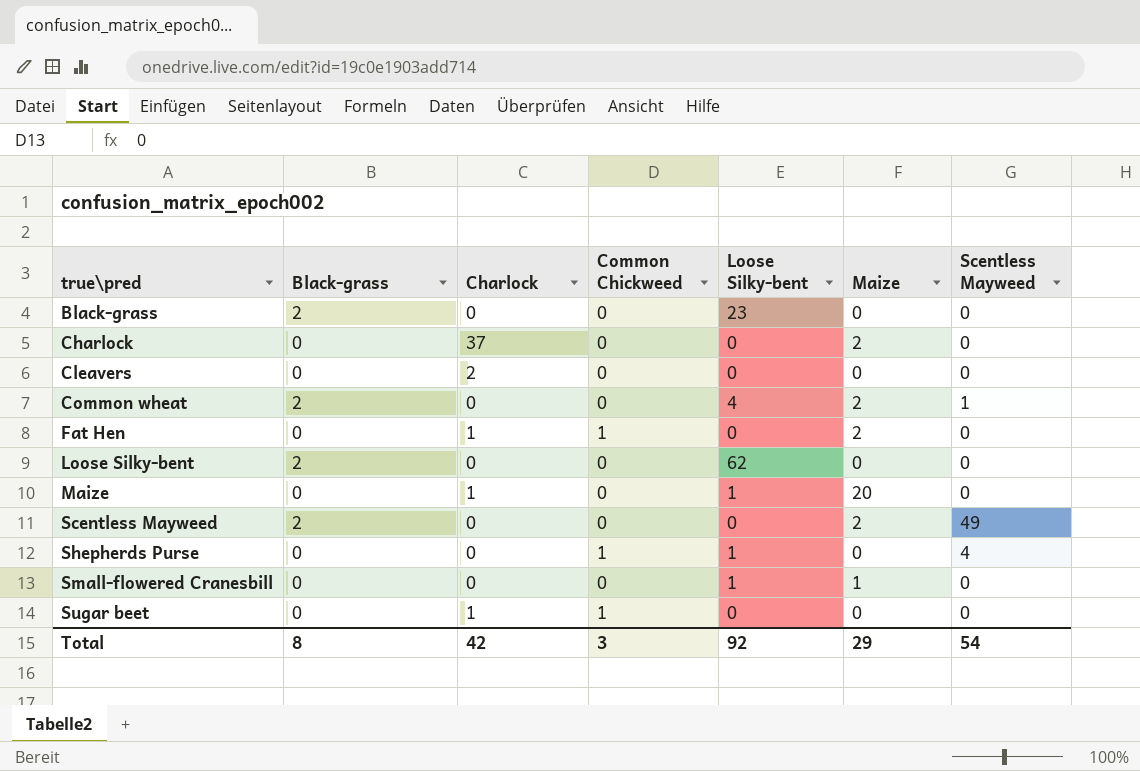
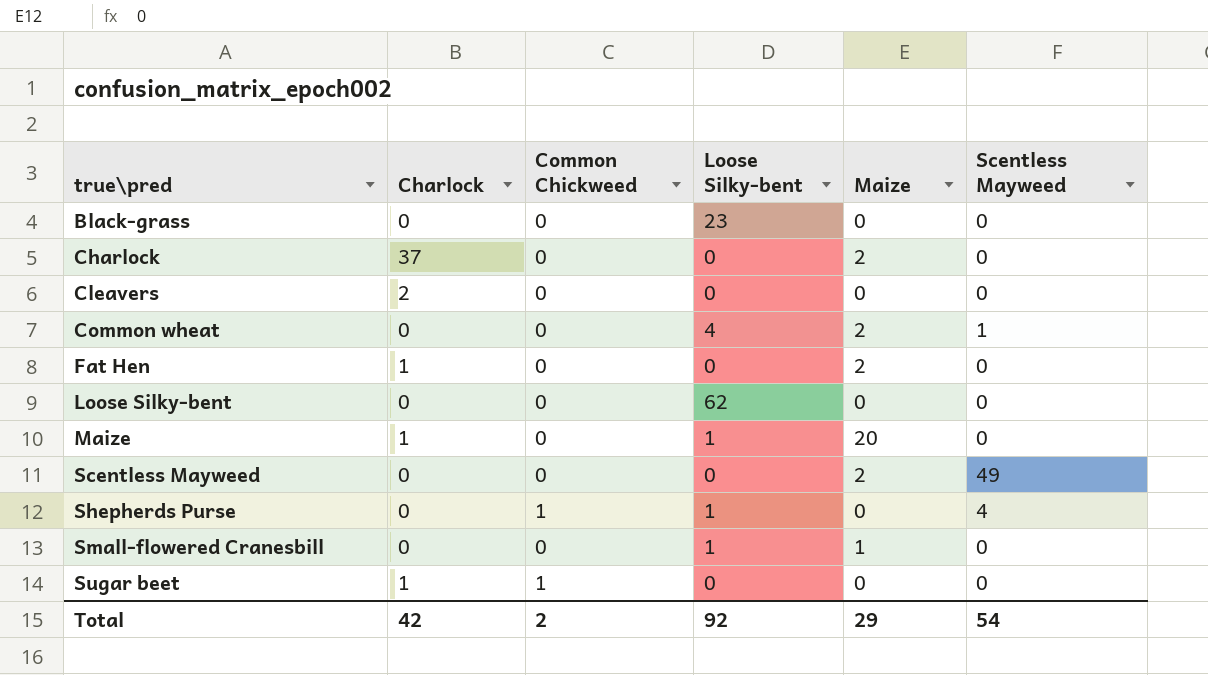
column Black-grass | position: 2 -> none
Fat Hen | Common Chickweed: 1 -> 0
Total | Common Chickweed: 3 -> 2

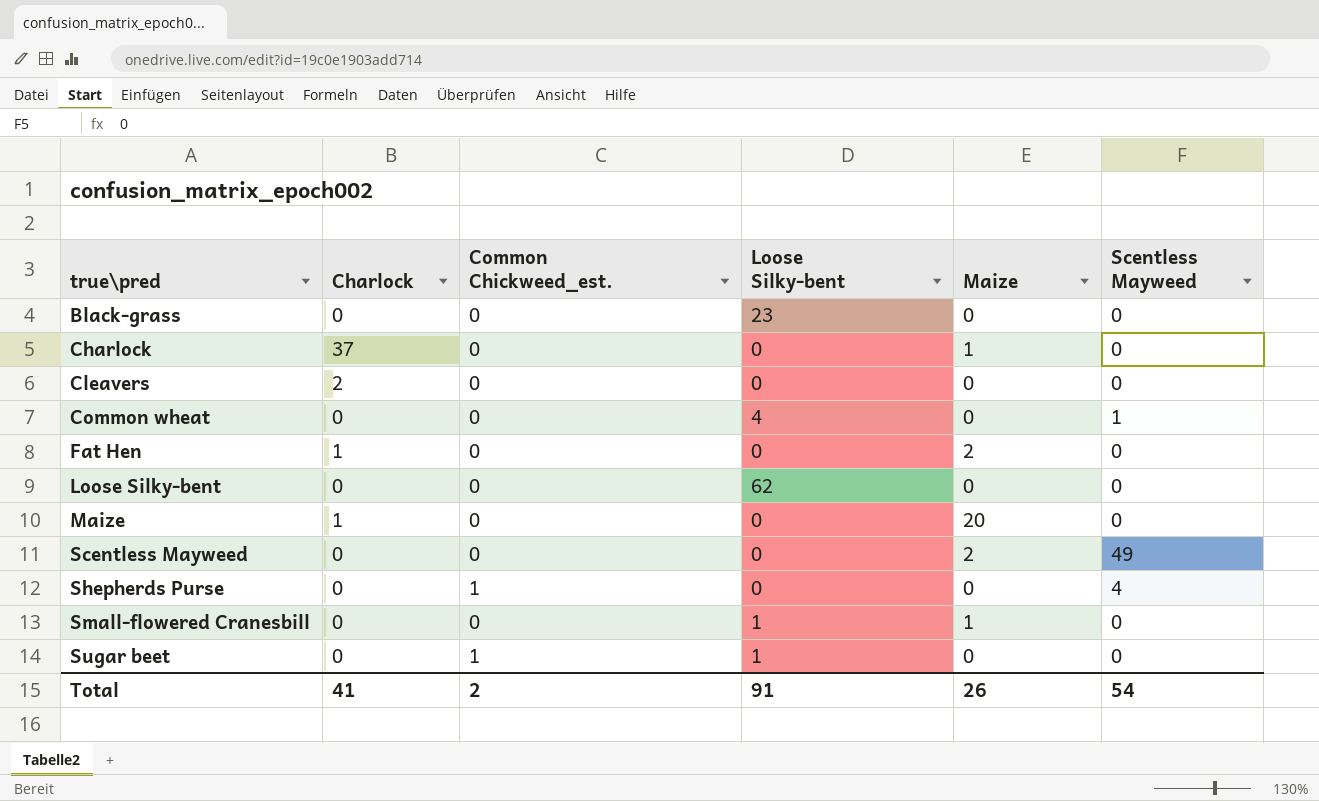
column name: Common Chickweed -> Common Chickweed_est.
Charlock | Maize: 2 -> 1
Common wheat | Maize: 2 -> 0
Maize | Loose Silky-bent: 1 -> 0
Shepherds Purse | Loose Silky-bent: 1 -> 0
Sugar beet | Charlock: 1 -> 0
Sugar beet | Loose Silky-bent: 0 -> 1
Total | Charlock: 42 -> 41
Total | Loose Silky-bent: 92 -> 91
Total | Maize: 29 -> 26

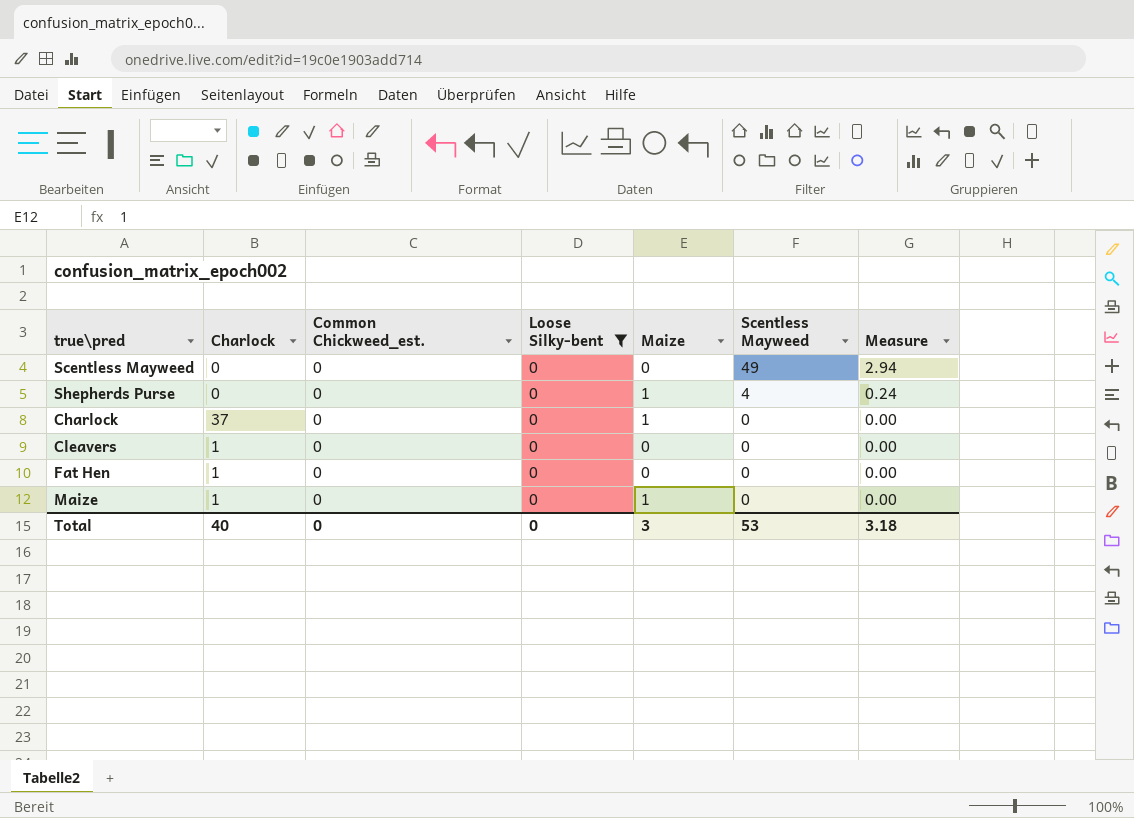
filter: none -> Loose Silky-bent = 0
row order: true\pred ascending -> Scentless Mayweed descending
column Measure | formula: none -> [Scentless Mayweed] * 0.06
Scentless Mayweed | Maize: 2 -> 0
Shepherds Purse | Common Chickweed_est.: 1 -> 0
Shepherds Purse | Maize: 0 -> 1
Cleavers | Charlock: 2 -> 1
Fat Hen | Maize: 2 -> 0
Maize | Maize: 20 -> 1
Total | Charlock: 41 -> 40
Total | Common Chickweed_est.: 2 -> 0
Total | Loose Silky-bent: 91 -> 0
Total | Maize: 26 -> 3
Total | Scentless Mayweed: 54 -> 53

